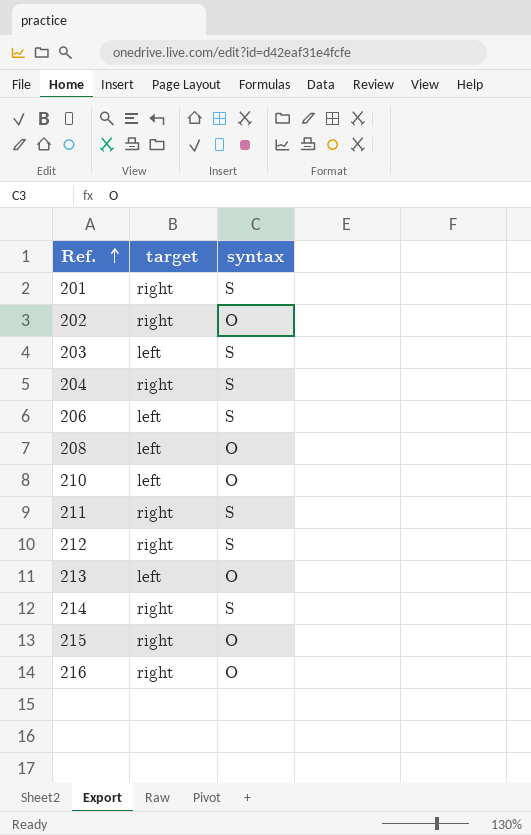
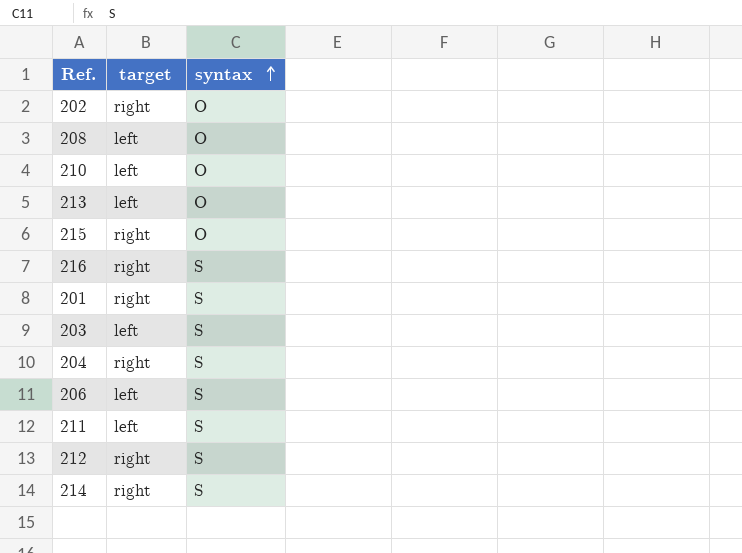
row order: Ref. ascending -> syntax ascending
216 | syntax: O -> S
211 | target: right -> left

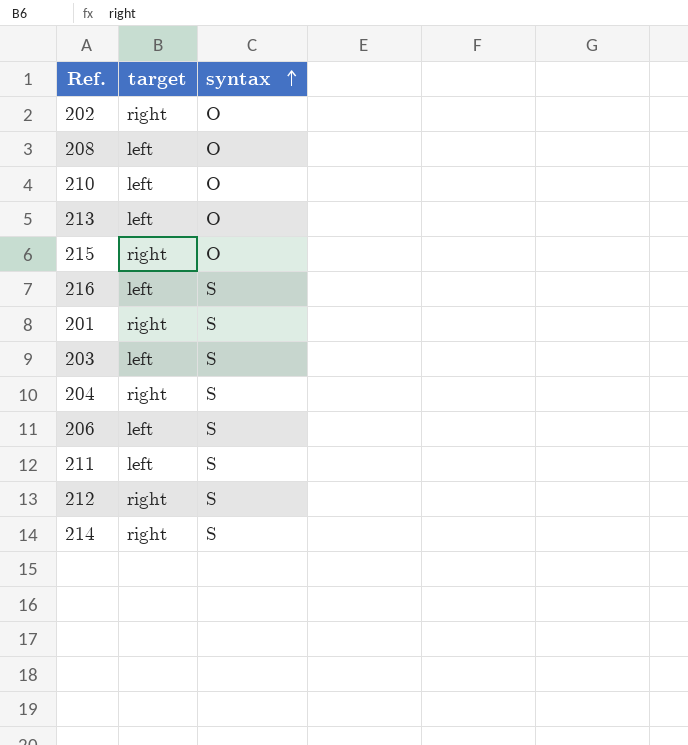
216 | target: right -> left

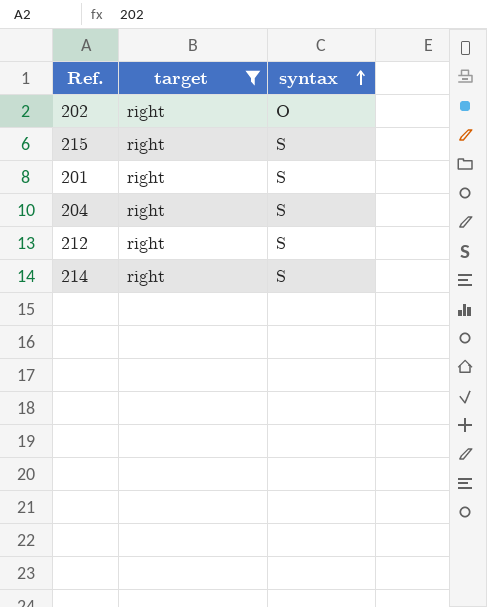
filter: none -> target = right
215 | syntax: O -> S

